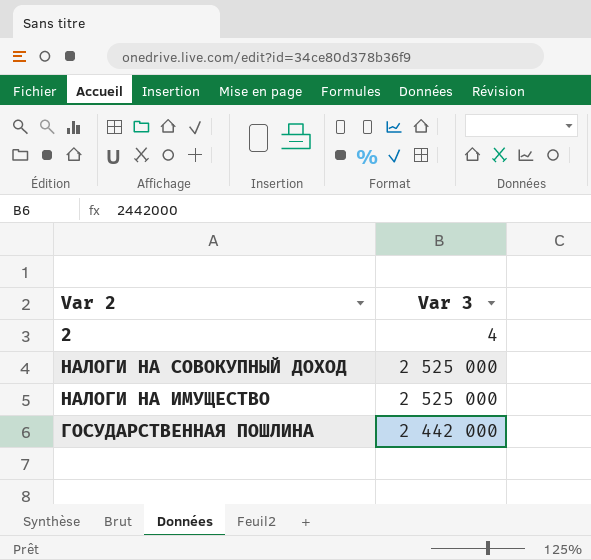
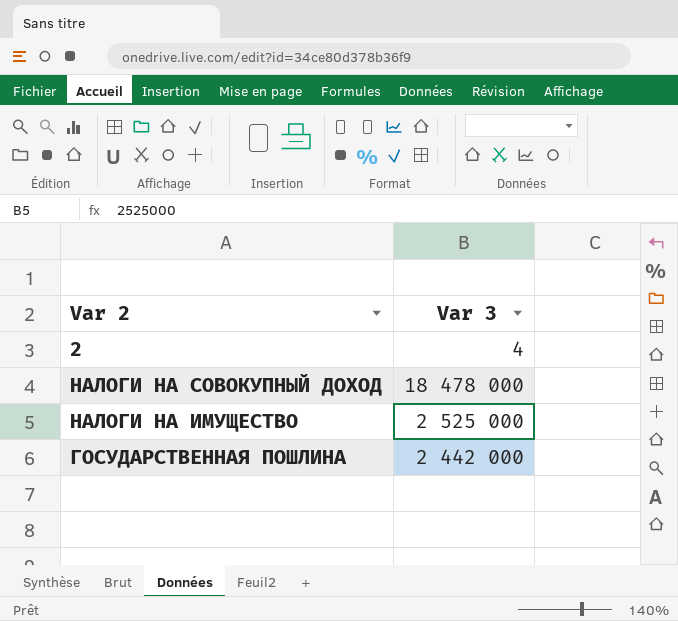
НАЛОГИ НА СОВОКУПНЫЙ ДОХОД | Var 3: 2 525 000 -> 18 478 000

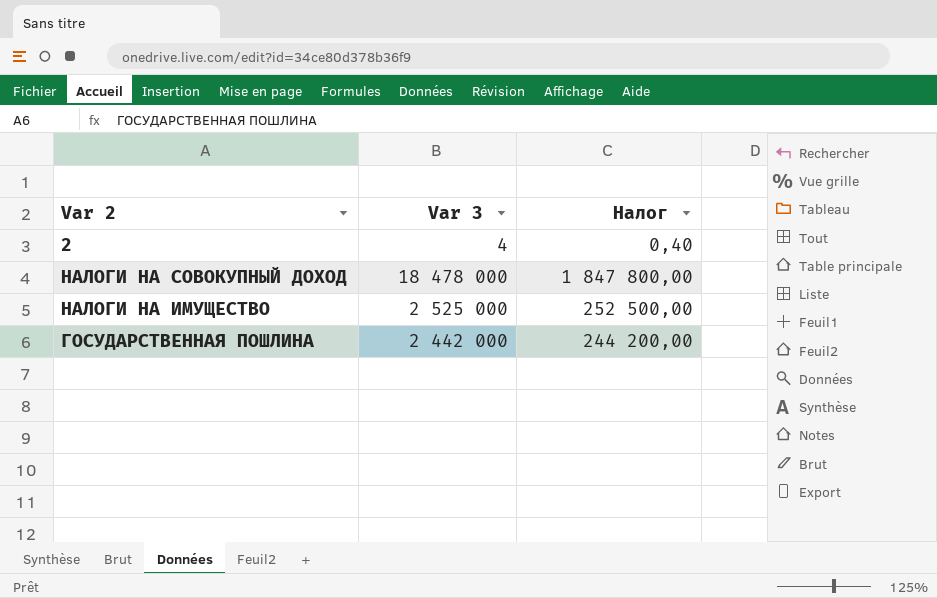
column Налог | formula: none -> [Var 3] * 0,1

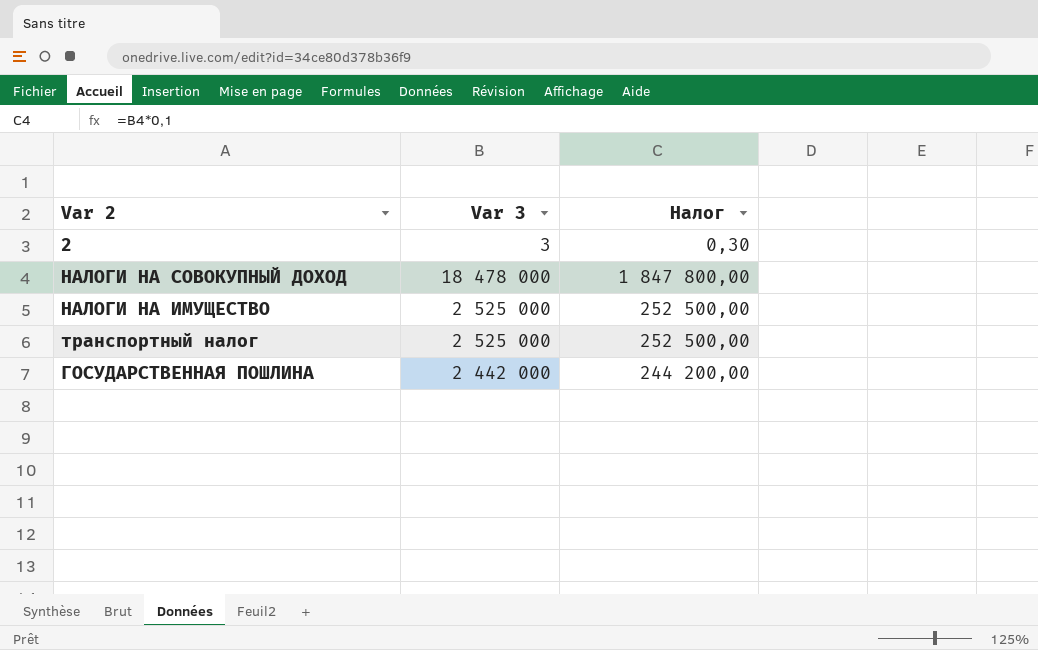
2 | Var 3: 4 -> 3
2 | Налог: 0,40 -> 0,30
row транспортный налог: none -> 2 525 000 | 252 500,00

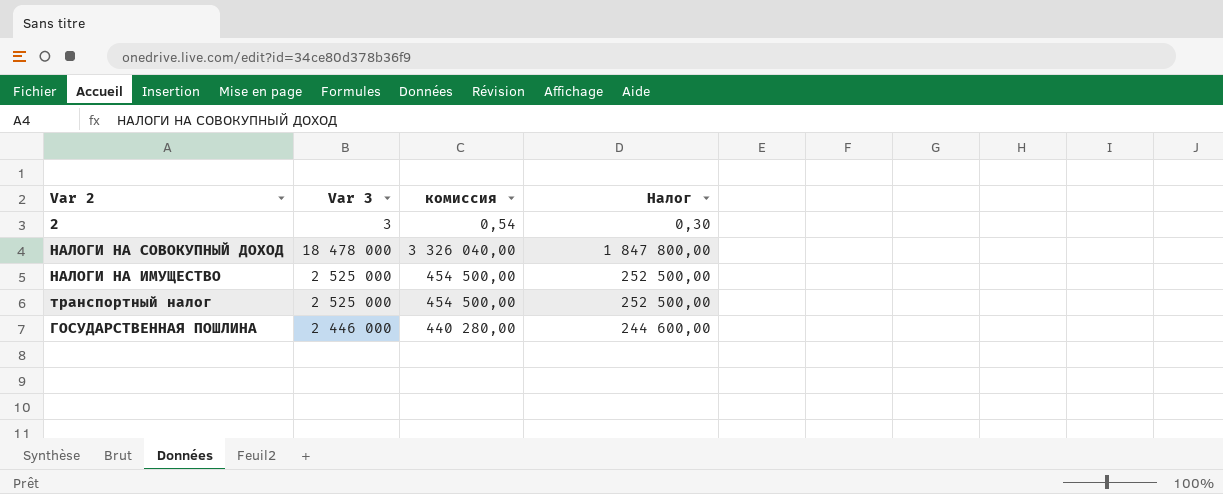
column комиссия | formula: none -> [Var 3] * 0,18
ГОСУДАРСТВЕННАЯ ПОШЛИНА | Var 3: 2 442 000 -> 2 446 000
ГОСУДАРСТВЕННАЯ ПОШЛИНА | Налог: 244 200,00 -> 244 600,00

